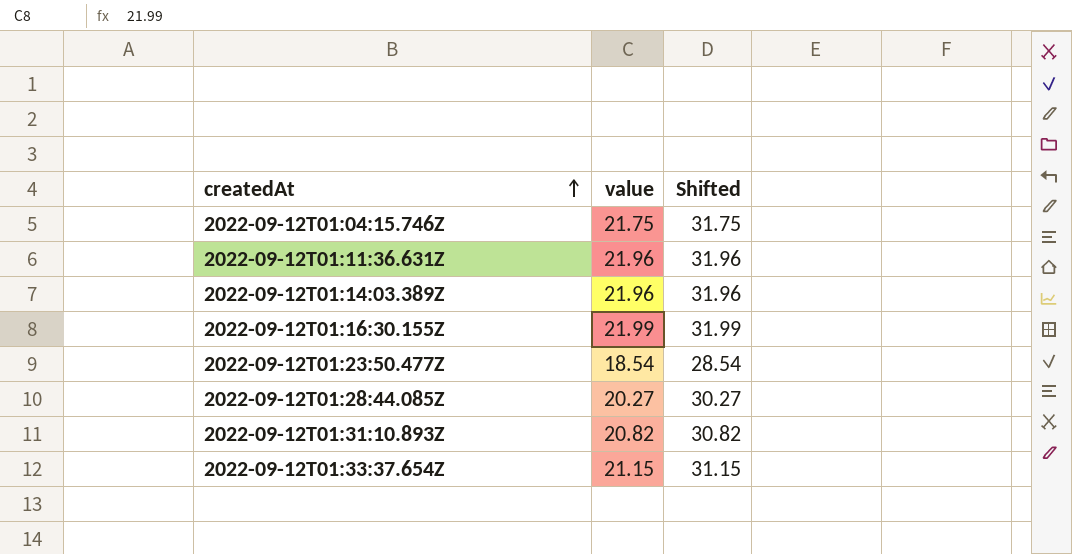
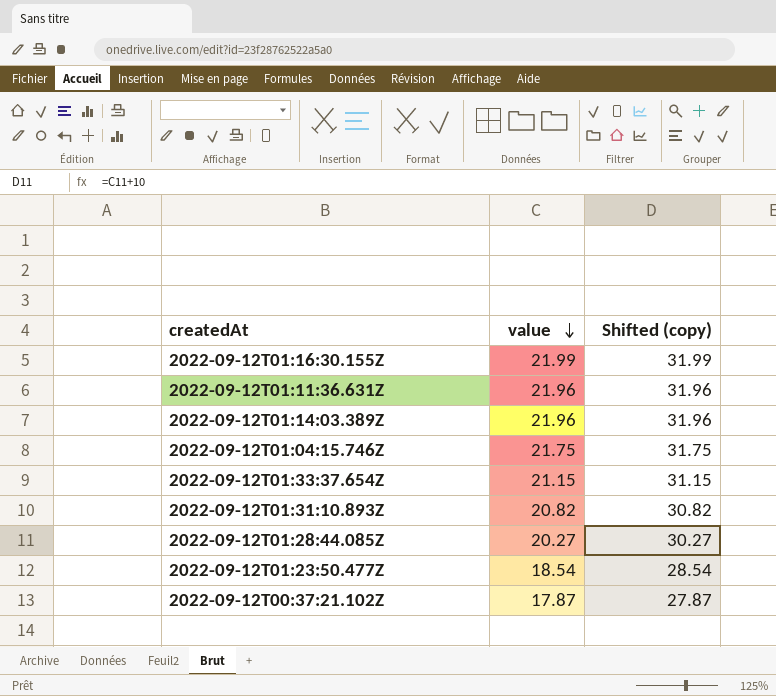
row order: createdAt ascending -> value descending
column name: Shifted -> Shifted (copy)
row 2022-09-12T00:37:21.102Z: none -> 17.87 | 27.87

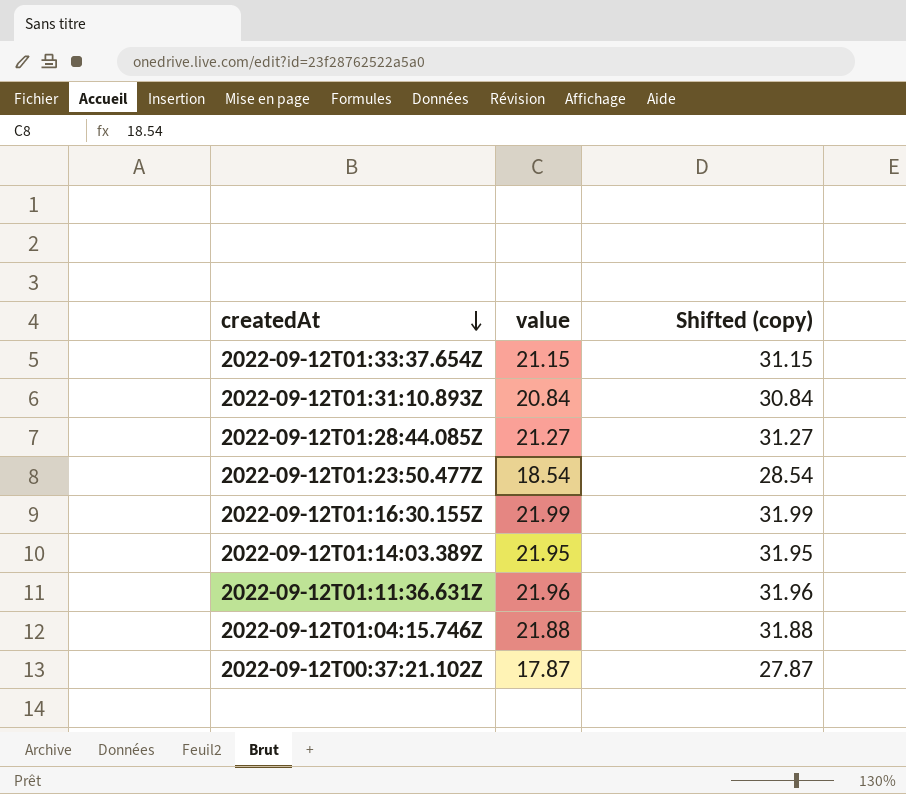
row order: value descending -> createdAt descending
2022-09-12T01:31:10.893Z | value: 20.82 -> 20.84
2022-09-12T01:31:10.893Z | Shifted (copy): 30.82 -> 30.84
2022-09-12T01:28:44.085Z | value: 20.27 -> 21.27
2022-09-12T01:28:44.085Z | Shifted (copy): 30.27 -> 31.27
2022-09-12T01:14:03.389Z | value: 21.96 -> 21.95
2022-09-12T01:14:03.389Z | Shifted (copy): 31.96 -> 31.95
2022-09-12T01:04:15.746Z | value: 21.75 -> 21.88
2022-09-12T01:04:15.746Z | Shifted (copy): 31.75 -> 31.88

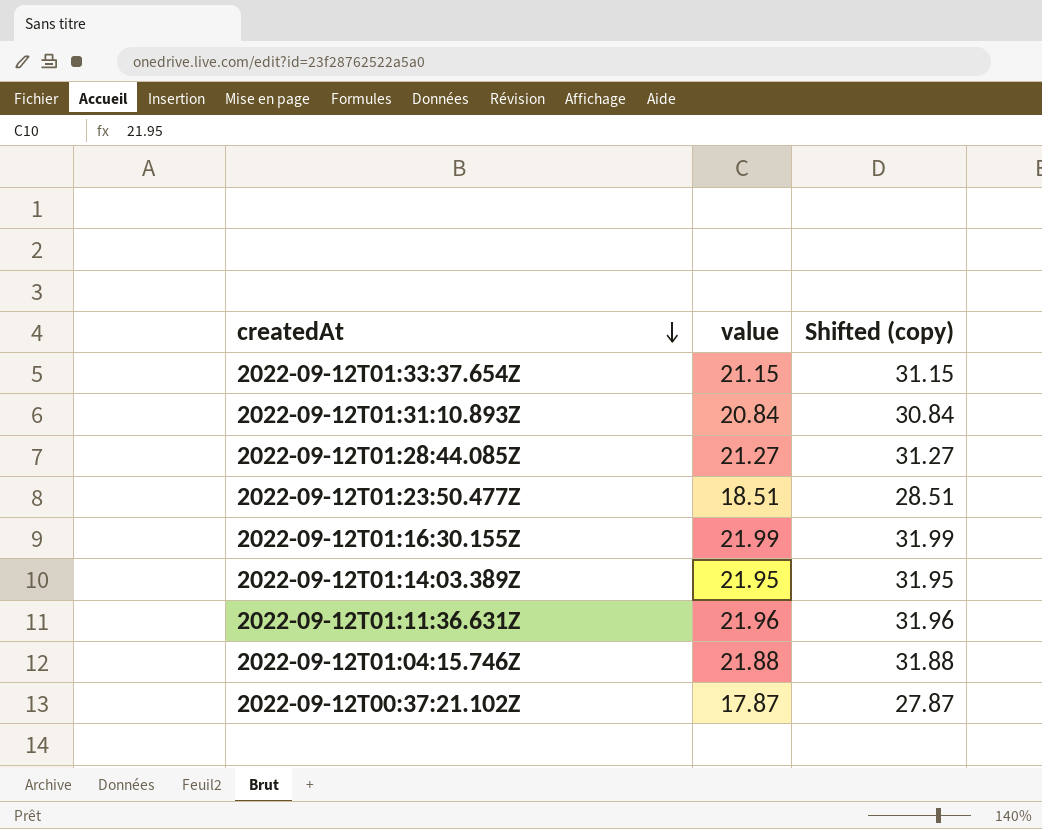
2022-09-12T01:23:50.477Z | value: 18.54 -> 18.51
2022-09-12T01:23:50.477Z | Shifted (copy): 28.54 -> 28.51

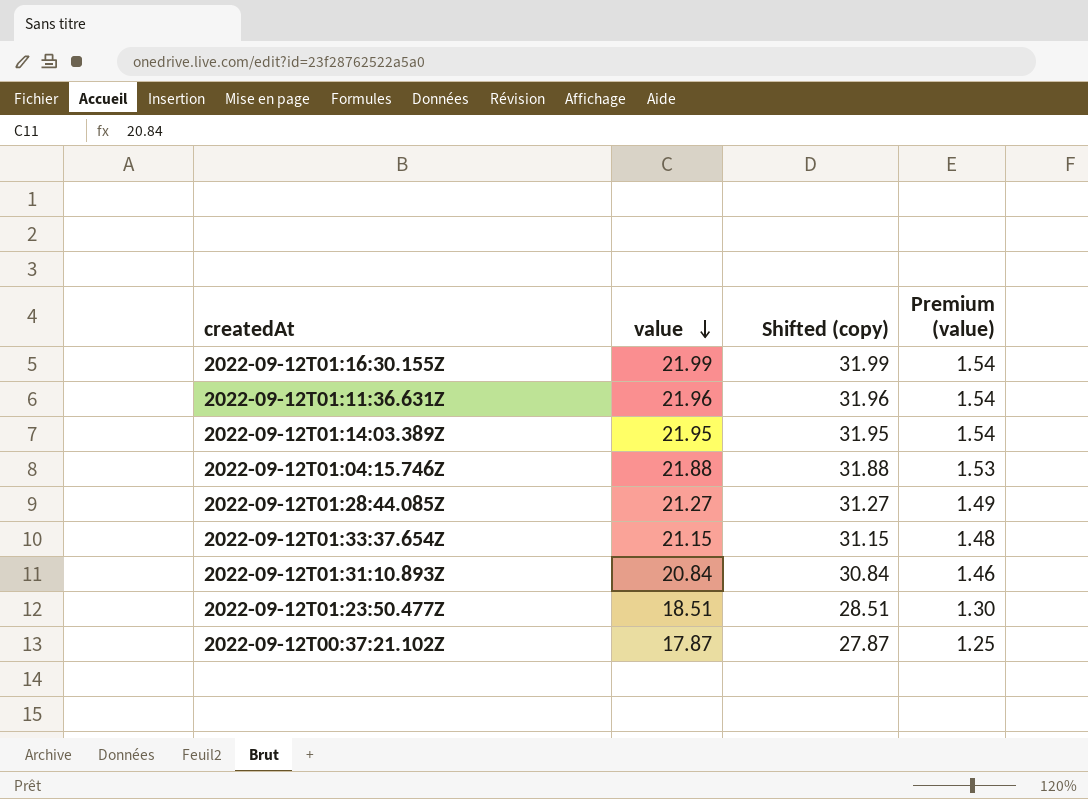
row order: createdAt descending -> value descending
column Premium (value) | formula: none -> [value] * 0.07

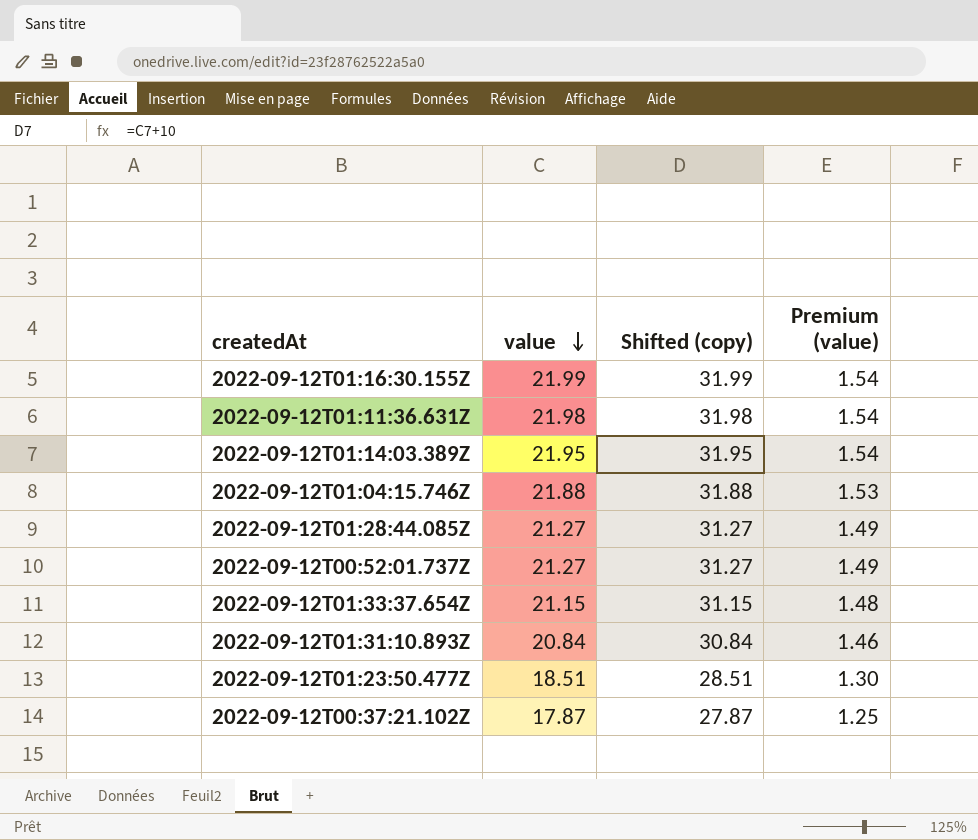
2022-09-12T01:11:36.631Z | value: 21.96 -> 21.98
2022-09-12T01:11:36.631Z | Shifted (copy): 31.96 -> 31.98
row 2022-09-12T00:52:01.737Z: none -> 21.27 | 31.27 | 1.49

